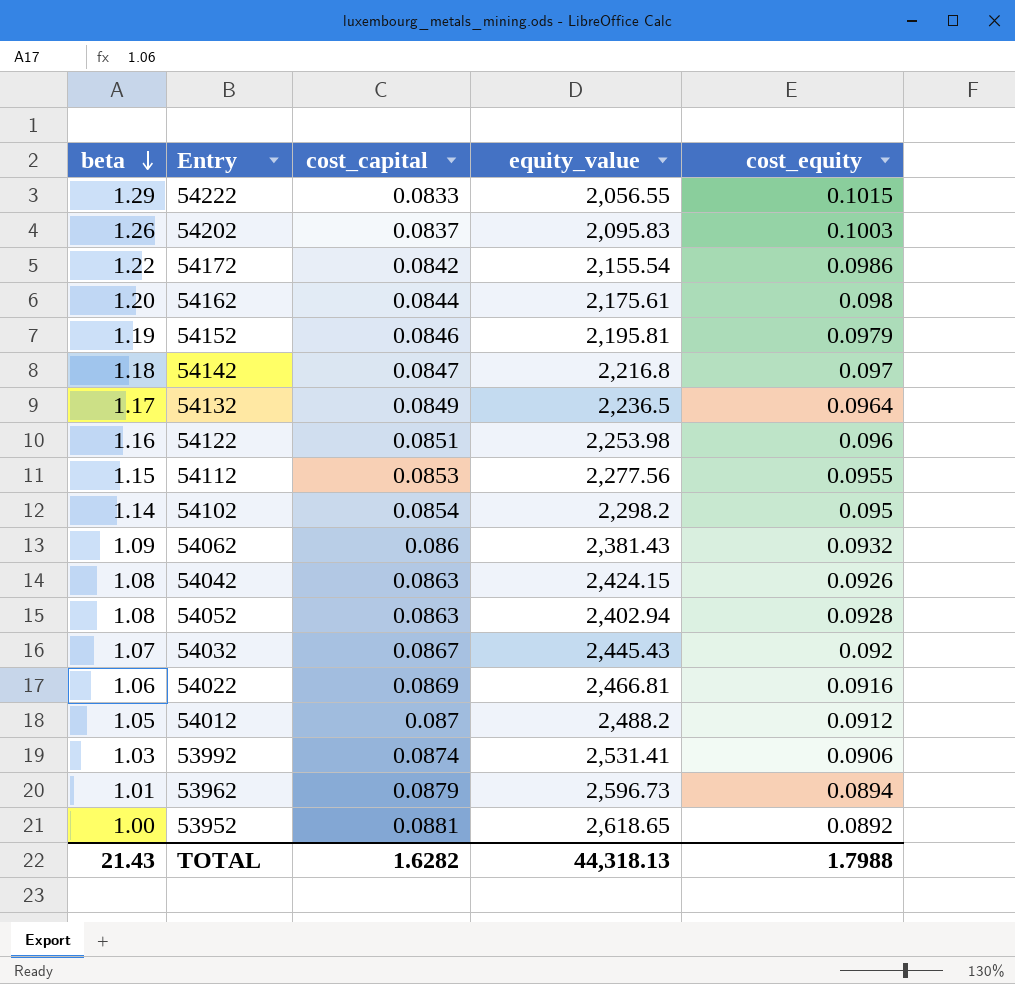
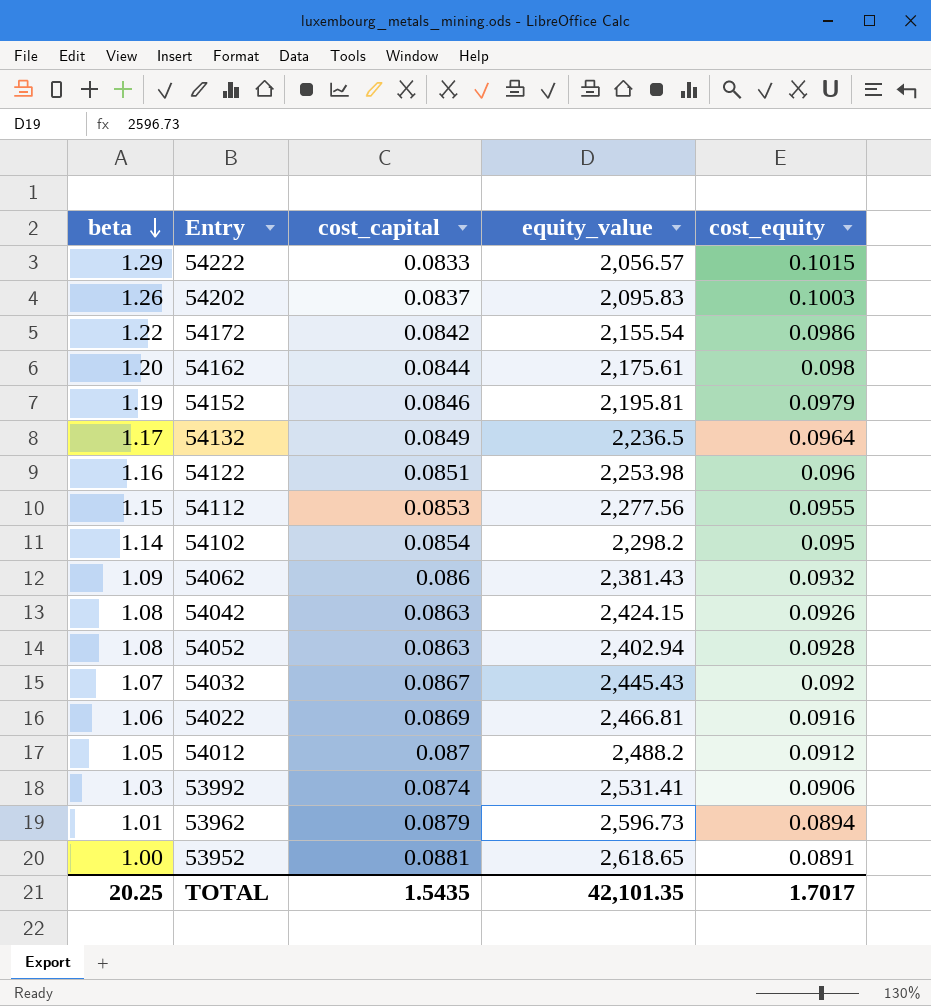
row 54142: 1.18 | 0.0847 | 2,216.8 | 0.097 -> none
54222 | equity_value: 2,056.55 -> 2,056.57
53952 | cost_equity: 0.0892 -> 0.0891
TOTAL | beta: 21.43 -> 20.25
TOTAL | cost_capital: 1.6282 -> 1.5435
TOTAL | equity_value: 44,318.13 -> 42,101.35
TOTAL | cost_equity: 1.7988 -> 1.7017

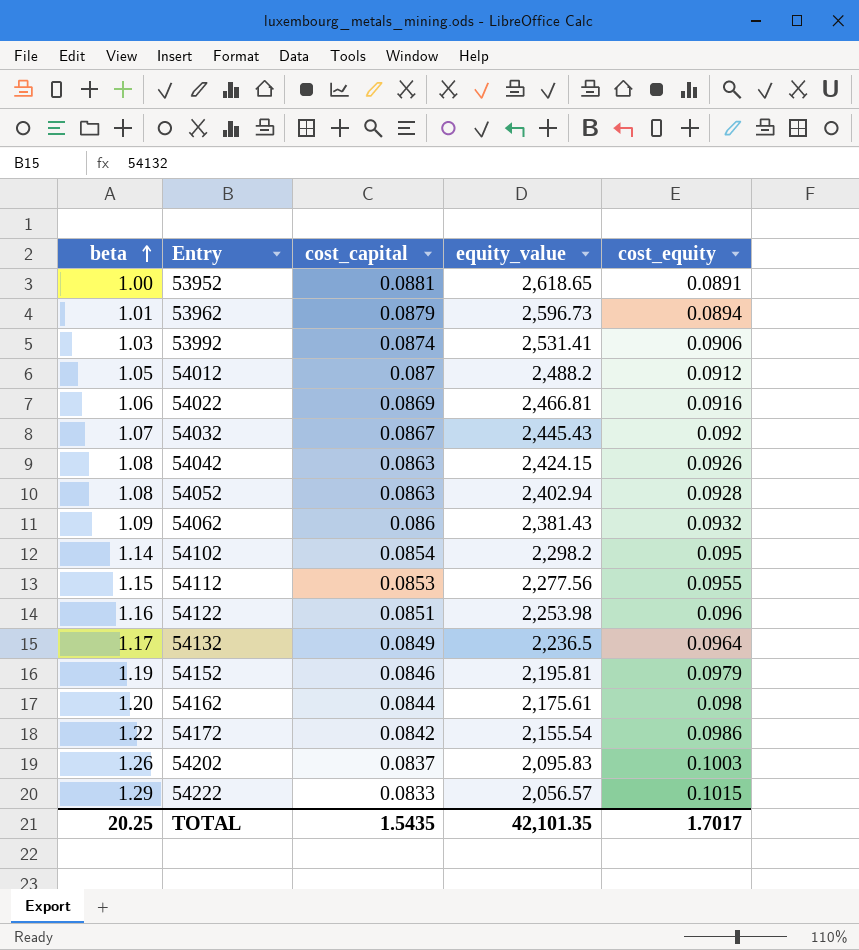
row order: beta descending -> beta ascending

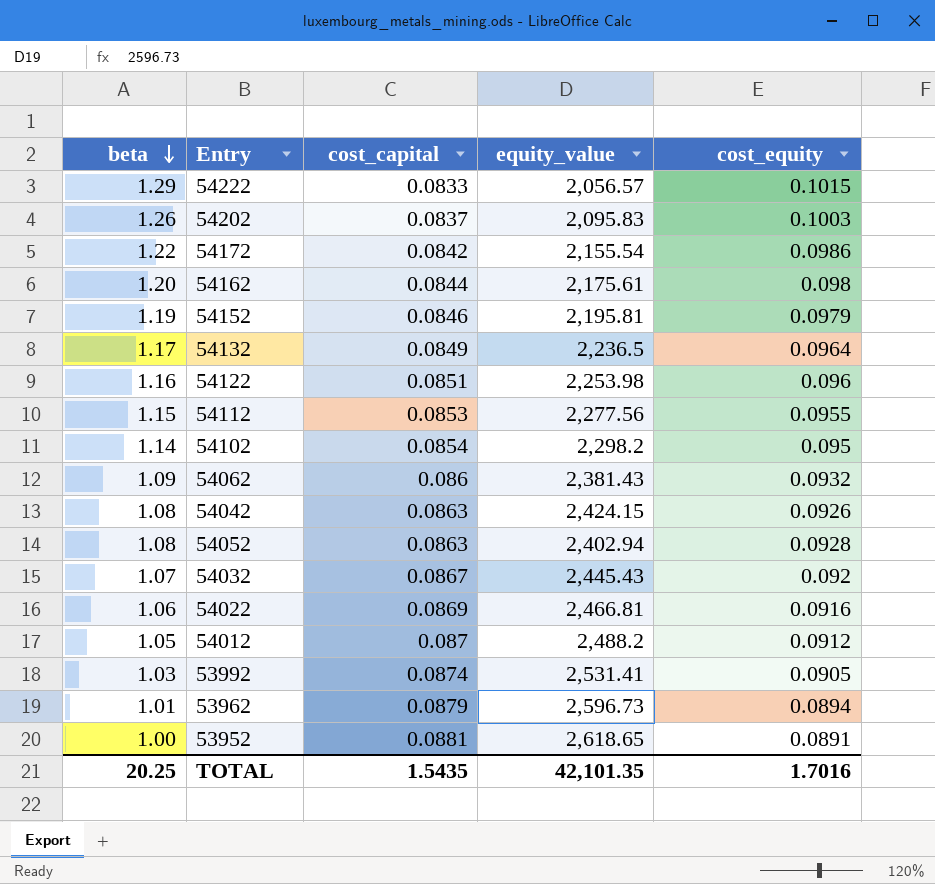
row order: beta ascending -> beta descending
53992 | cost_equity: 0.0906 -> 0.0905
TOTAL | cost_equity: 1.7017 -> 1.7016

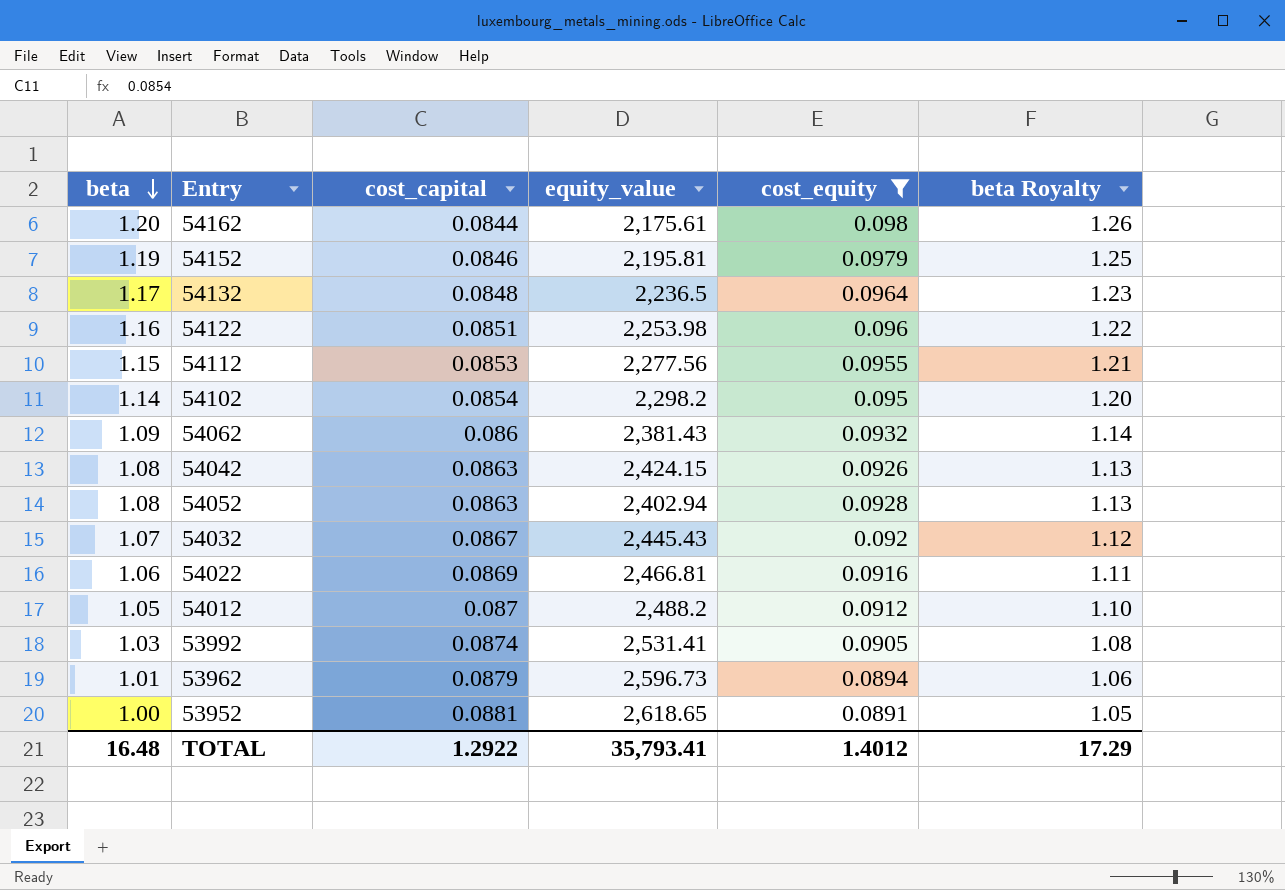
filter: none -> cost_equity <= 0.098
column beta Royalty | formula: none -> [beta] * 1.05
54132 | cost_capital: 0.0849 -> 0.0848
TOTAL | beta: 20.25 -> 16.48
TOTAL | cost_capital: 1.5435 -> 1.2922
TOTAL | equity_value: 42,101.35 -> 35,793.41
TOTAL | cost_equity: 1.7016 -> 1.4012

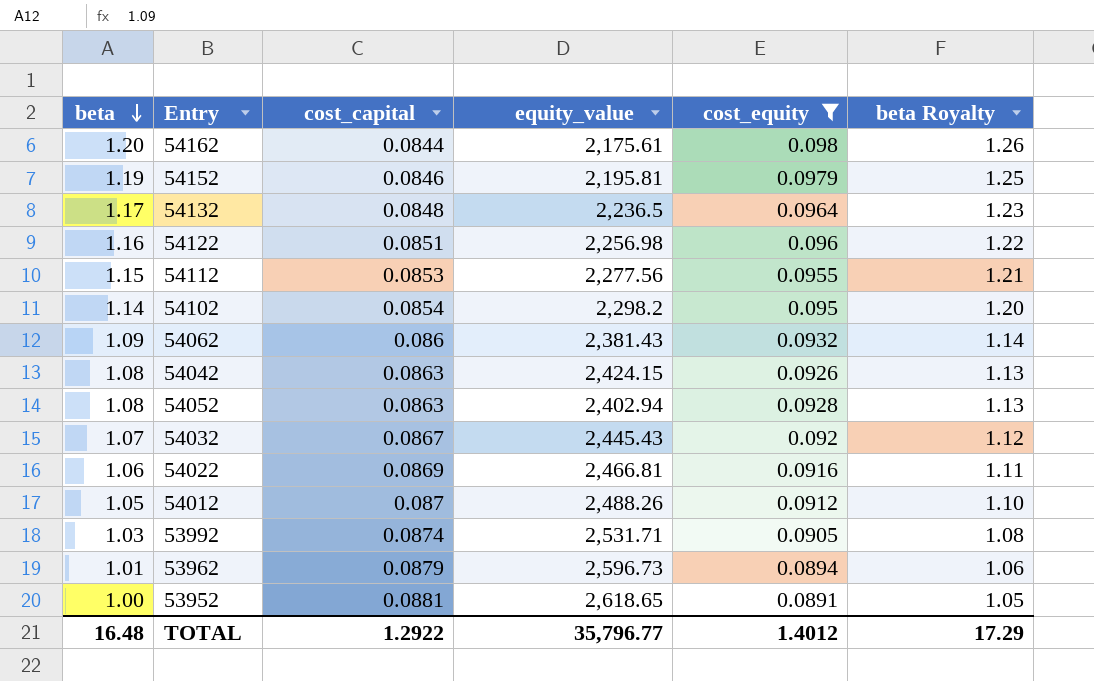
54122 | equity_value: 2,253.98 -> 2,256.98
54012 | equity_value: 2,488.2 -> 2,488.26
53992 | equity_value: 2,531.41 -> 2,531.71
TOTAL | equity_value: 35,793.41 -> 35,796.77

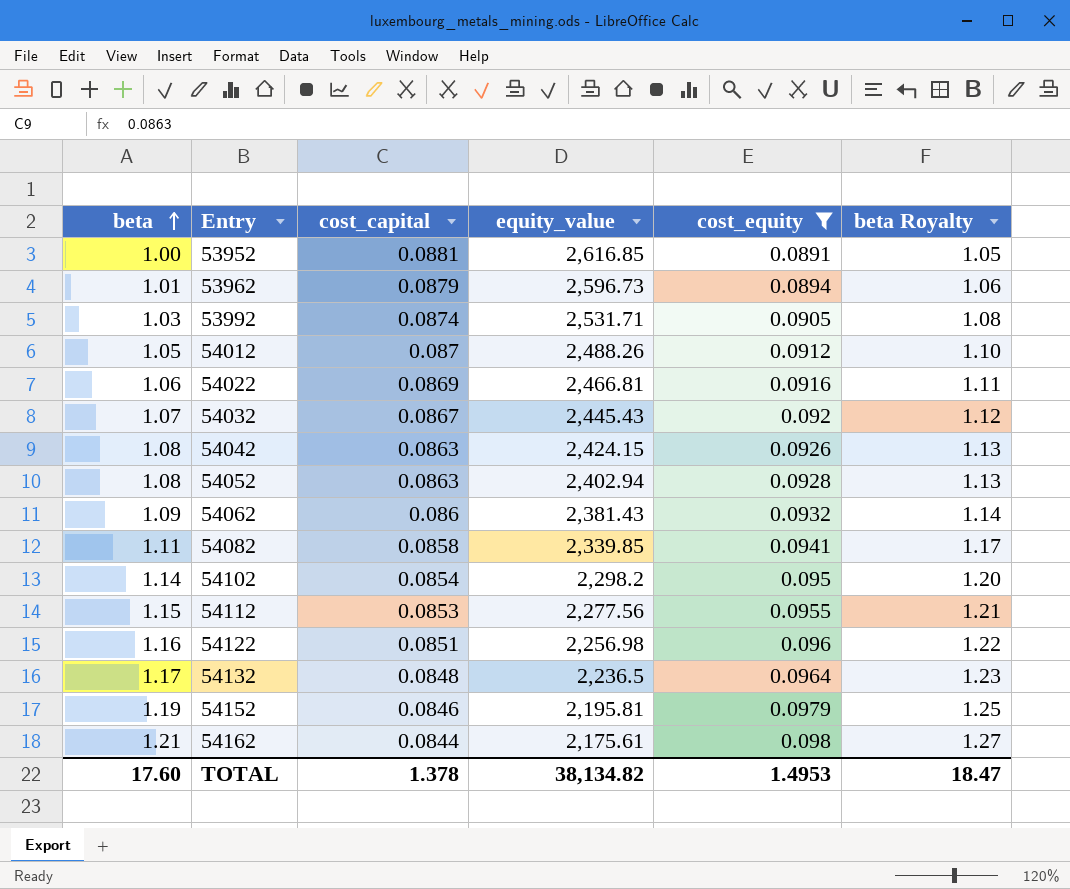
row order: beta descending -> beta ascending
53952 | equity_value: 2,618.65 -> 2,616.85
row 54082: none -> 1.11 | 0.0858 | 2,339.85 | 0.0941 | 1.17
54162 | beta: 1.20 -> 1.21
54162 | beta Royalty: 1.26 -> 1.27
TOTAL | beta: 16.48 -> 17.60
TOTAL | cost_capital: 1.2922 -> 1.378
TOTAL | equity_value: 35,796.77 -> 38,134.82
TOTAL | cost_equity: 1.4012 -> 1.4953
TOTAL | beta Royalty: 17.29 -> 18.47

